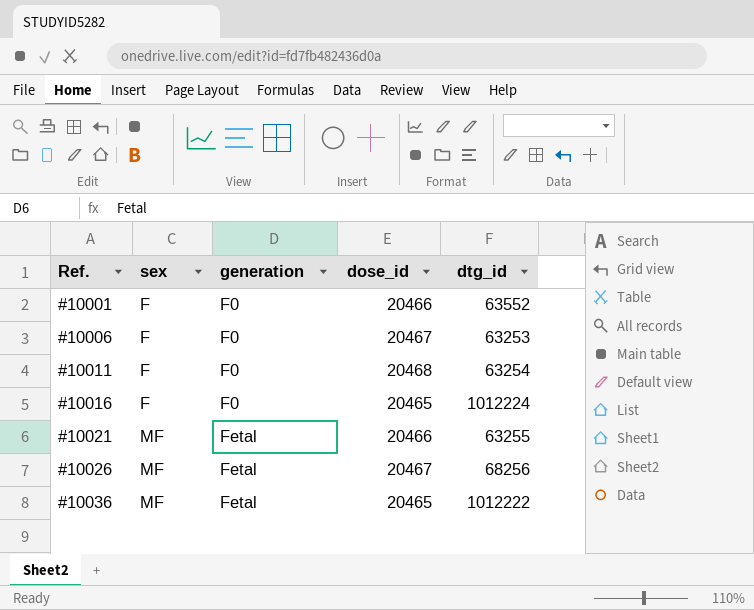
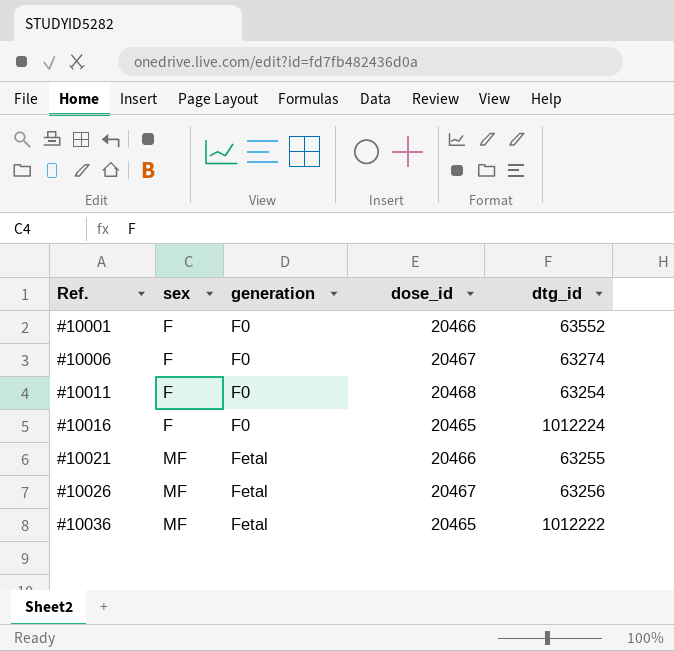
#10006 | dtg_id: 63253 -> 63274
#10026 | dtg_id: 68256 -> 63256

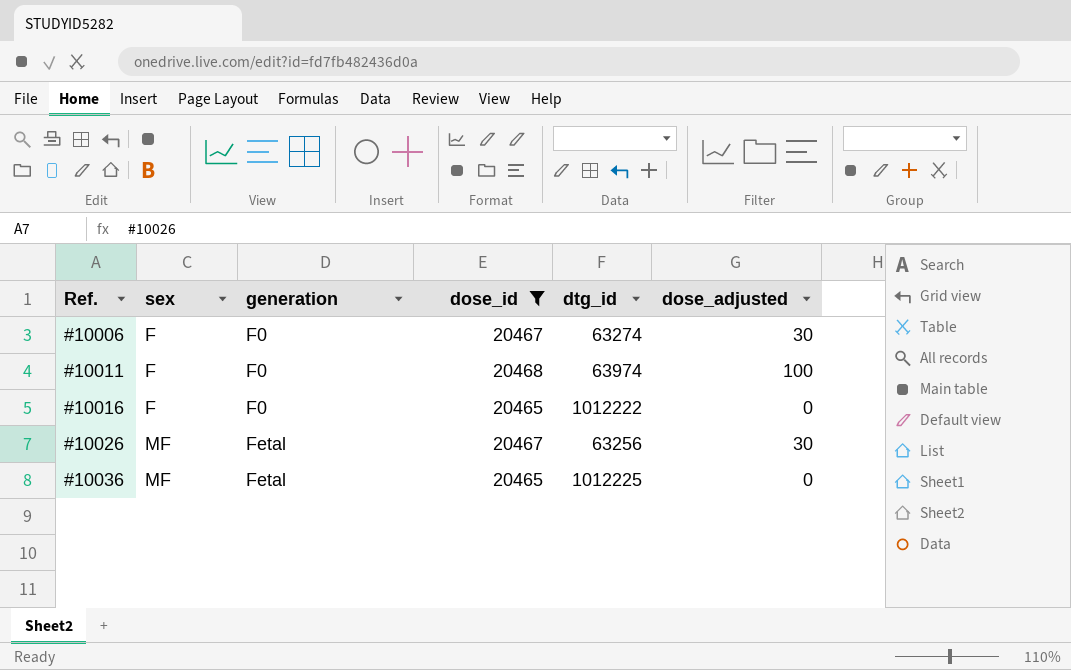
filter: none -> dose_id != 20466
column dose_adjusted | position: none -> 6
#10011 | dtg_id: 63254 -> 63974
#10016 | dtg_id: 1012224 -> 1012222
#10036 | dtg_id: 1012222 -> 1012225

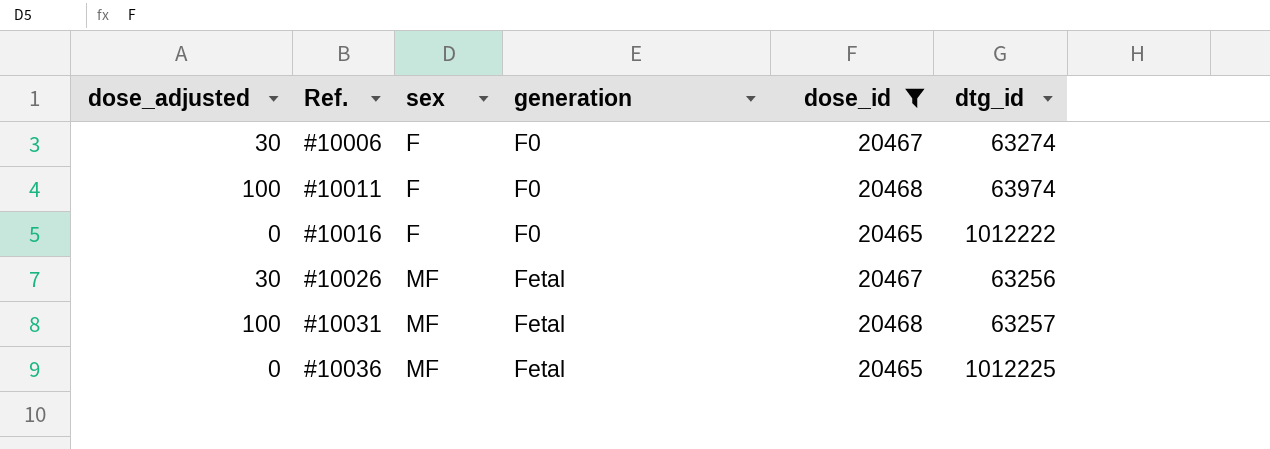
column dose_adjusted | position: 6 -> 1
row #10031: none -> 100 | MF | Fetal | 20468 | 63257

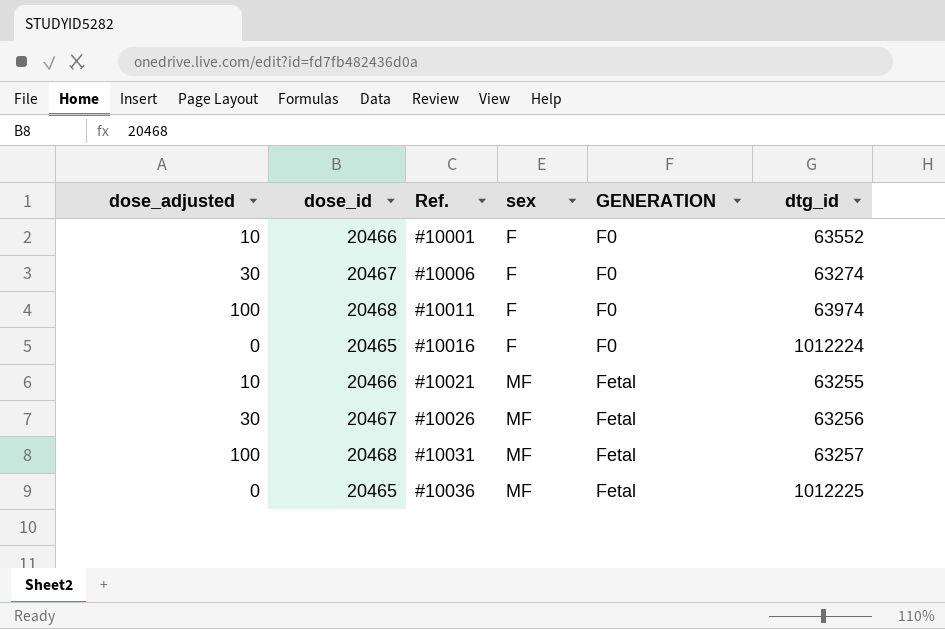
filter: dose_id != 20466 -> none
column dose_id | position: 5 -> 2
column name: generation -> GENERATION
#10016 | dtg_id: 1012222 -> 1012224

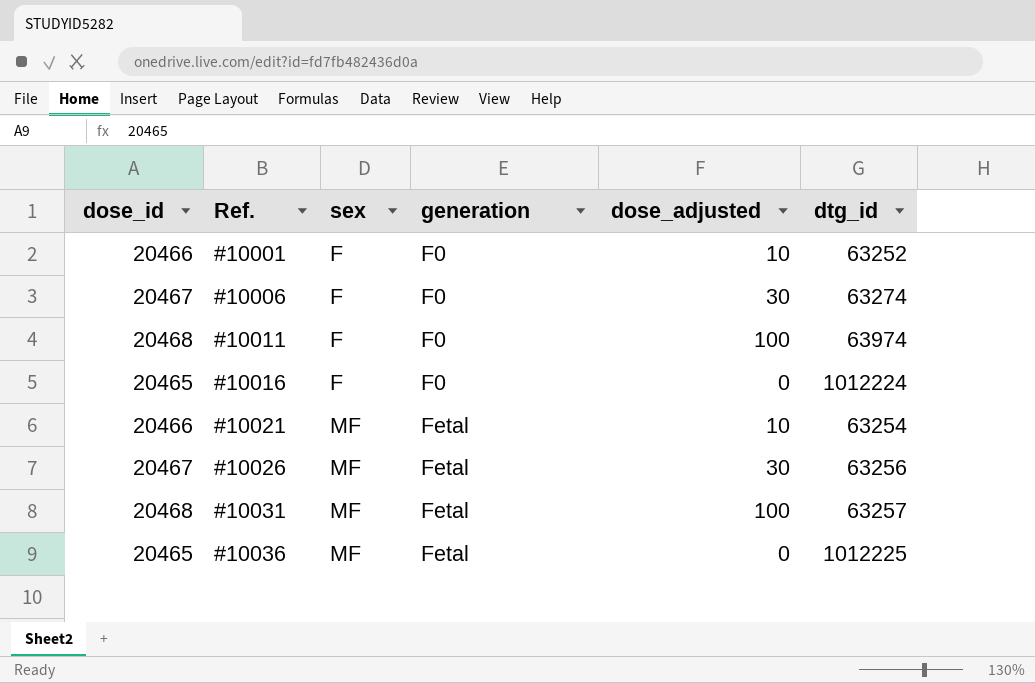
column name: GENERATION -> generation
column dose_adjusted | position: 1 -> 5
#10001 | dtg_id: 63552 -> 63252
#10021 | dtg_id: 63255 -> 63254

